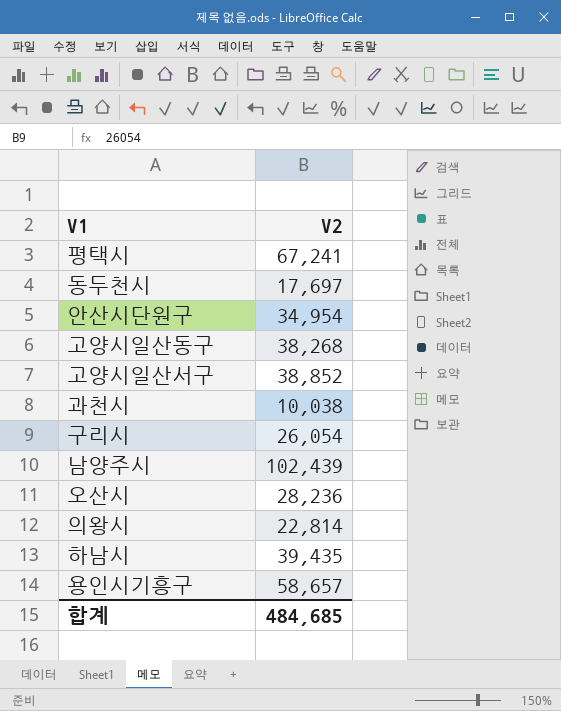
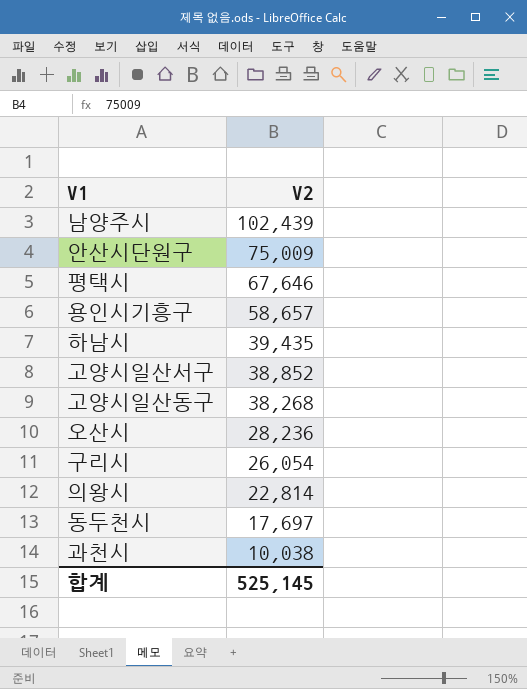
row order: none -> V2 descending
안산시단원구 | V2: 34,954 -> 75,009
평택시 | V2: 67,241 -> 67,646
합계 | V2: 484,685 -> 525,145

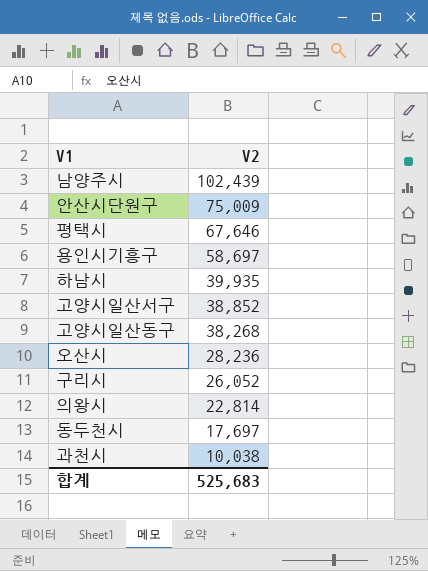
용인시기흥구 | V2: 58,657 -> 58,697
하남시 | V2: 39,435 -> 39,935
구리시 | V2: 26,054 -> 26,052
합계 | V2: 525,145 -> 525,683

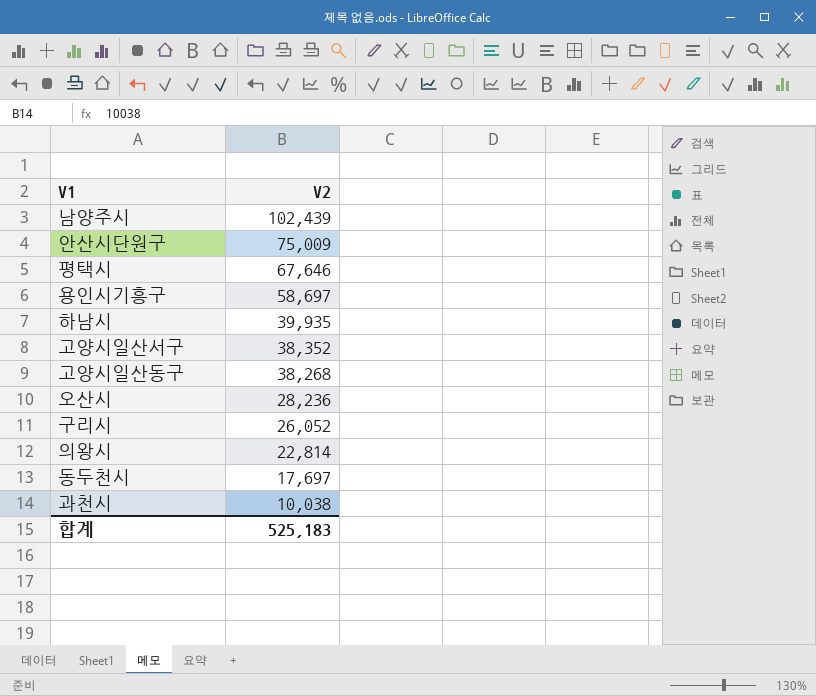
고양시일산서구 | V2: 38,852 -> 38,352
합계 | V2: 525,683 -> 525,183

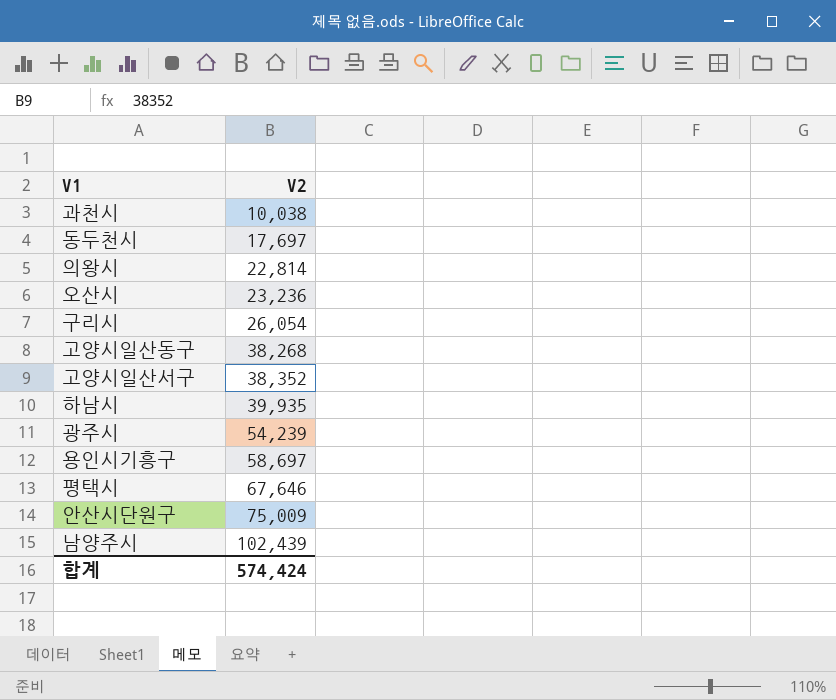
row order: V2 descending -> V2 ascending
오산시 | V2: 28,236 -> 23,236
구리시 | V2: 26,052 -> 26,054
row 광주시: none -> 54,239
합계 | V2: 525,183 -> 574,424

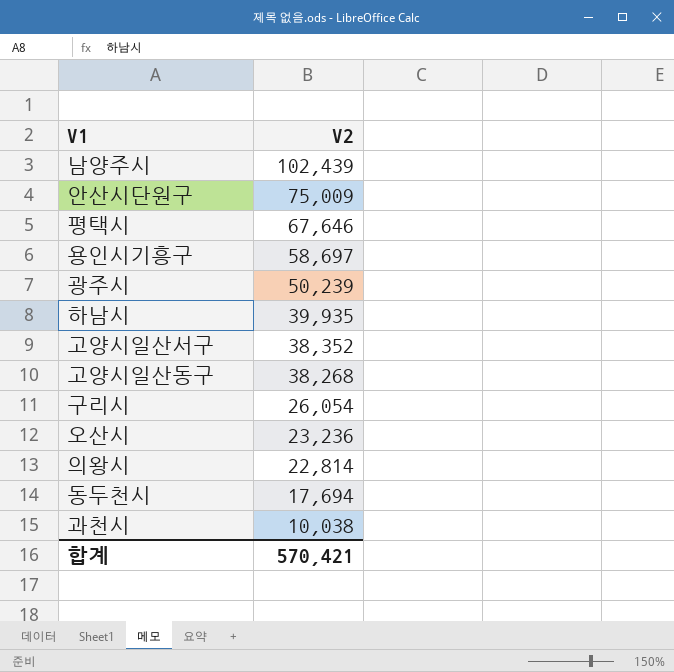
row order: V2 ascending -> V2 descending
광주시 | V2: 54,239 -> 50,239
동두천시 | V2: 17,697 -> 17,694
합계 | V2: 574,424 -> 570,421

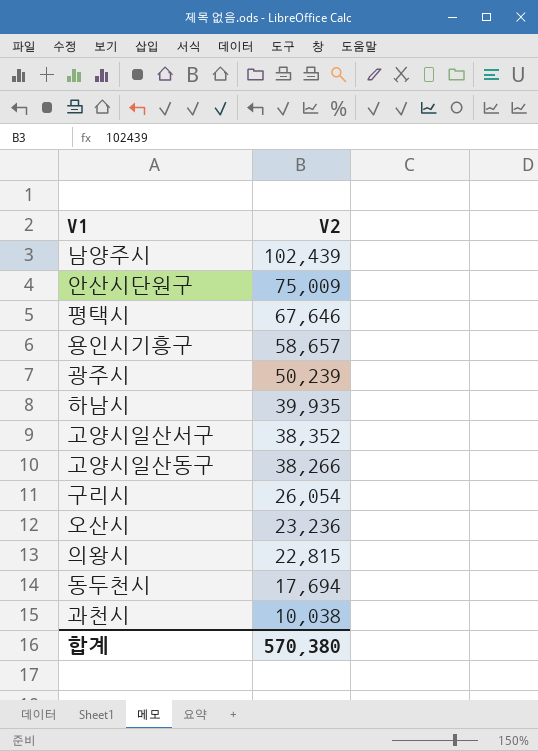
용인시기흥구 | V2: 58,697 -> 58,657
고양시일산동구 | V2: 38,268 -> 38,266
의왕시 | V2: 22,814 -> 22,815
합계 | V2: 570,421 -> 570,380

